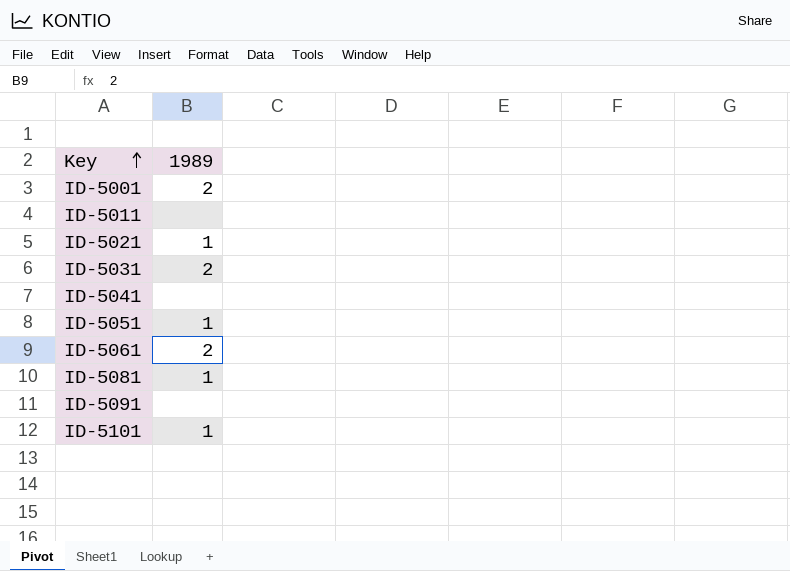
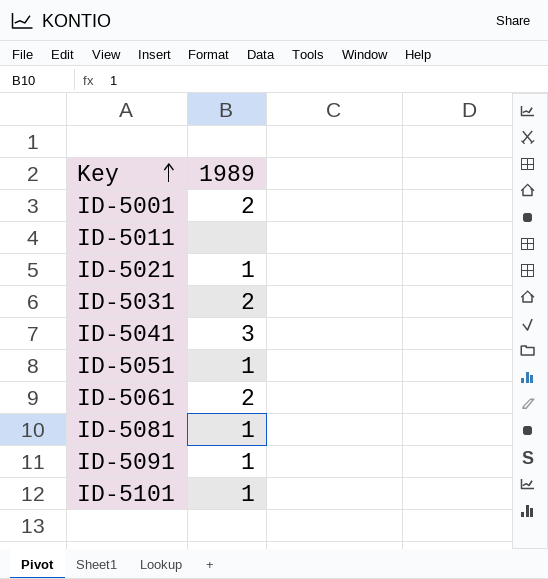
ID-5041 | 1989: none -> 3
ID-5091 | 1989: none -> 1

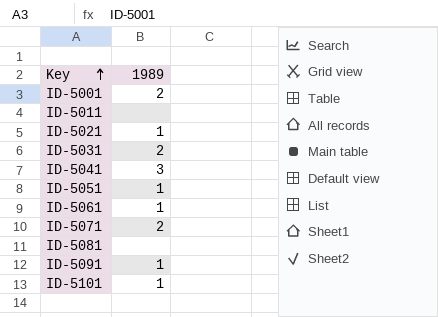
ID-5061 | 1989: 2 -> 1
row ID-5071: none -> 2
ID-5081 | 1989: 1 -> none

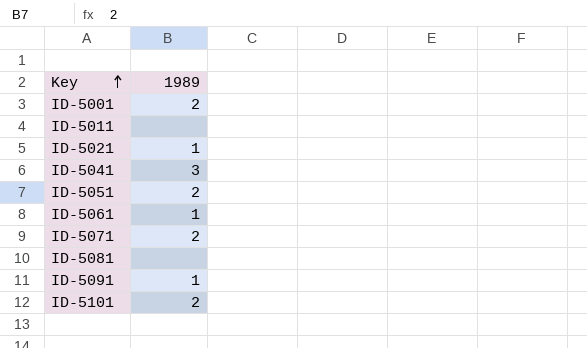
row ID-5031: 2 -> none
ID-5051 | 1989: 1 -> 2
ID-5101 | 1989: 1 -> 2

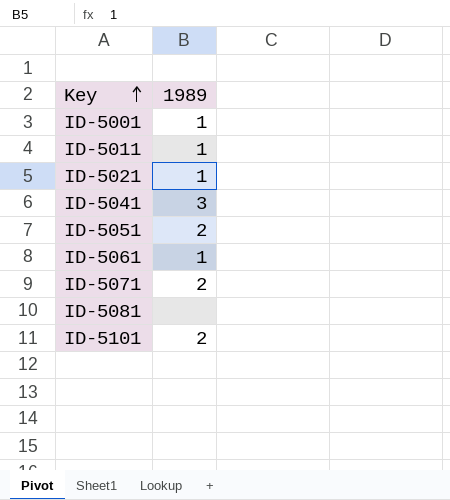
row ID-5091: 1 -> none
ID-5001 | 1989: 2 -> 1
ID-5011 | 1989: none -> 1

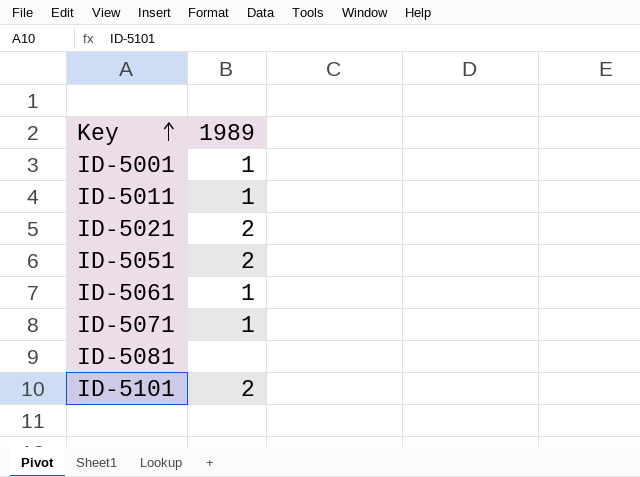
row ID-5041: 3 -> none
ID-5021 | 1989: 1 -> 2
ID-5071 | 1989: 2 -> 1

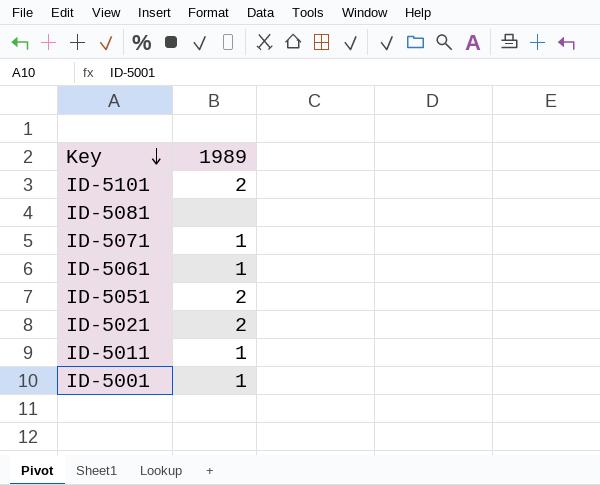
row order: Key ascending -> Key descending

